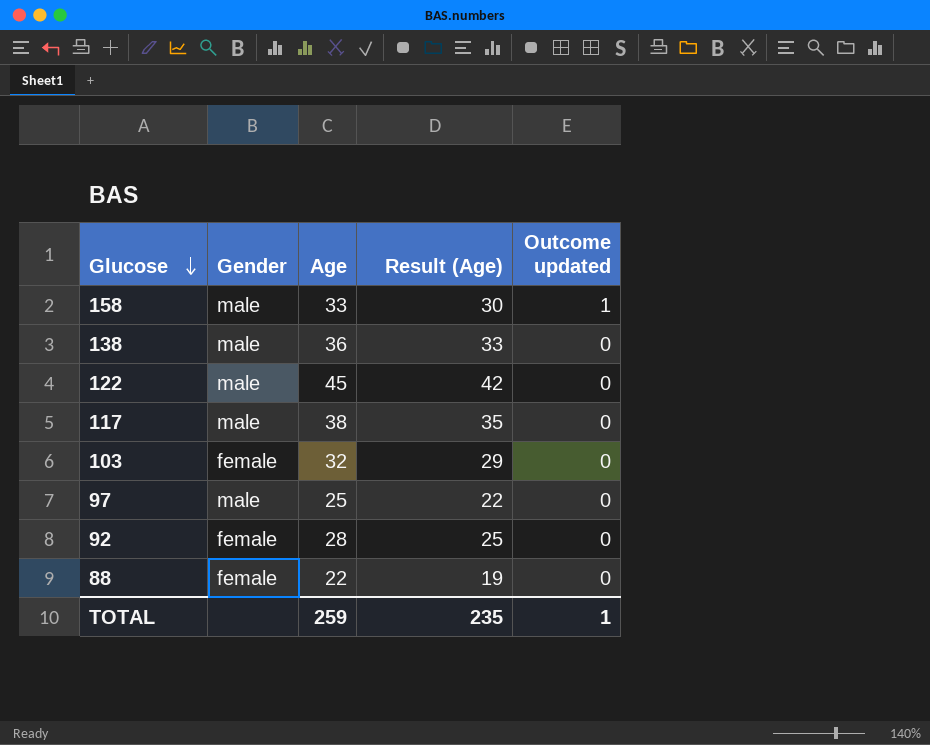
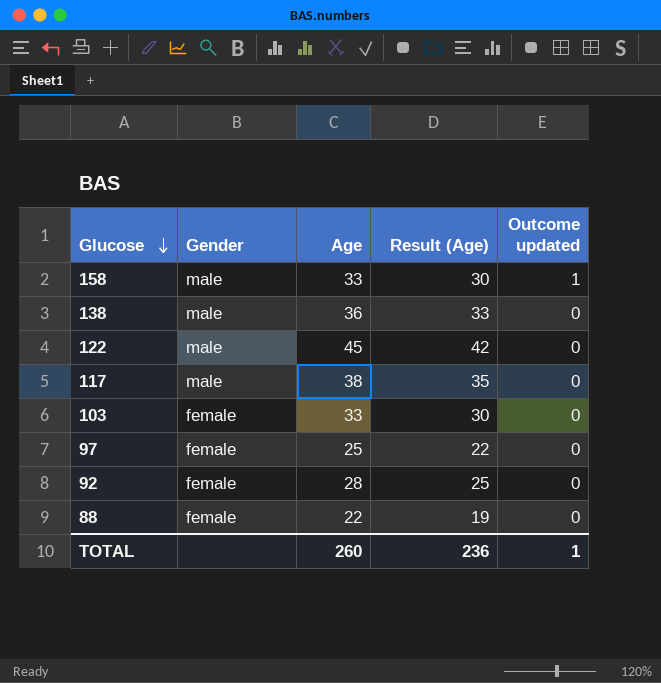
103 | Age: 32 -> 33
103 | Result (Age): 29 -> 30
97 | Gender: male -> female
TOTAL | Age: 259 -> 260
TOTAL | Result (Age): 235 -> 236

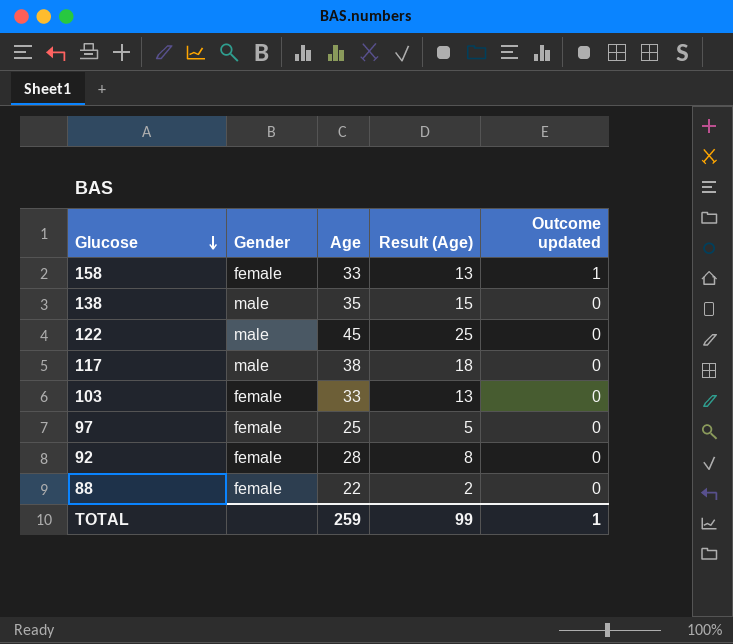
column Result (Age) | formula: [Age] - 3 -> [Age] - 20
158 | Gender: male -> female
138 | Age: 36 -> 35
TOTAL | Age: 260 -> 259
TOTAL | Result (Age): 236 -> 99

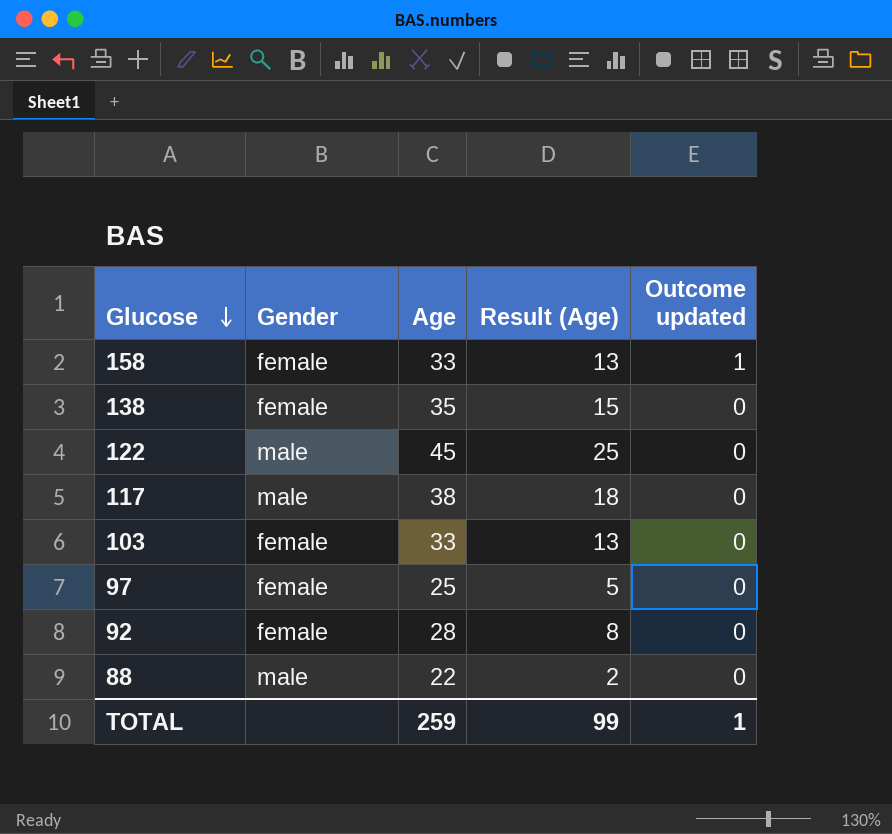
138 | Gender: male -> female
88 | Gender: female -> male

